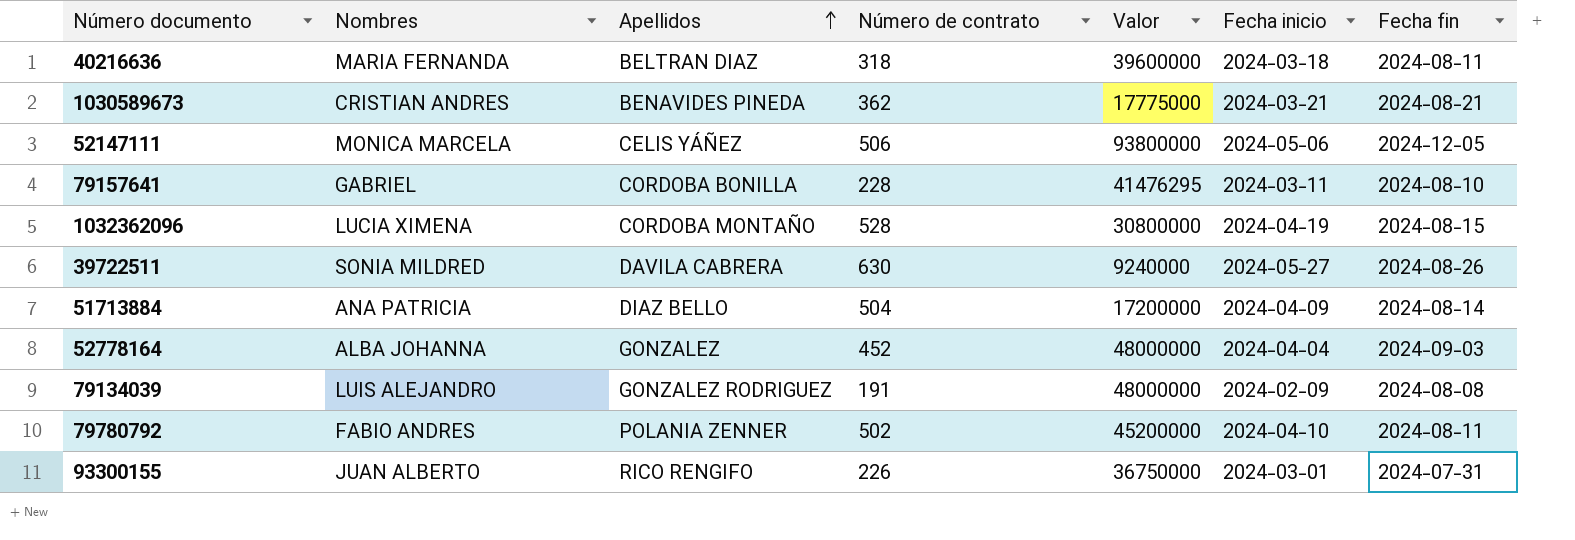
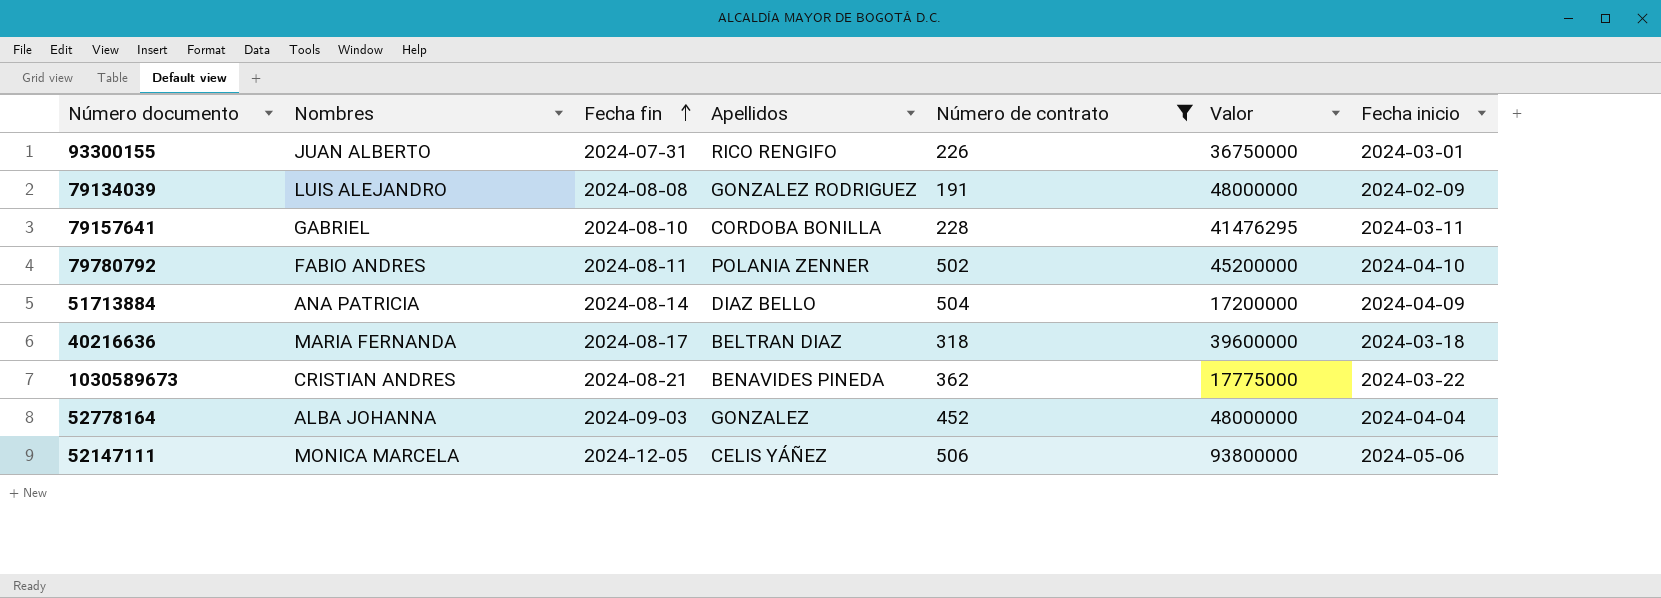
filter: none -> Número de contrato <= 506
row order: Apellidos ascending -> Fecha fin ascending
column Fecha fin | position: 7 -> 3
40216636 | Fecha fin: 2024-08-11 -> 2024-08-17
1030589673 | Fecha inicio: 2024-03-21 -> 2024-03-22

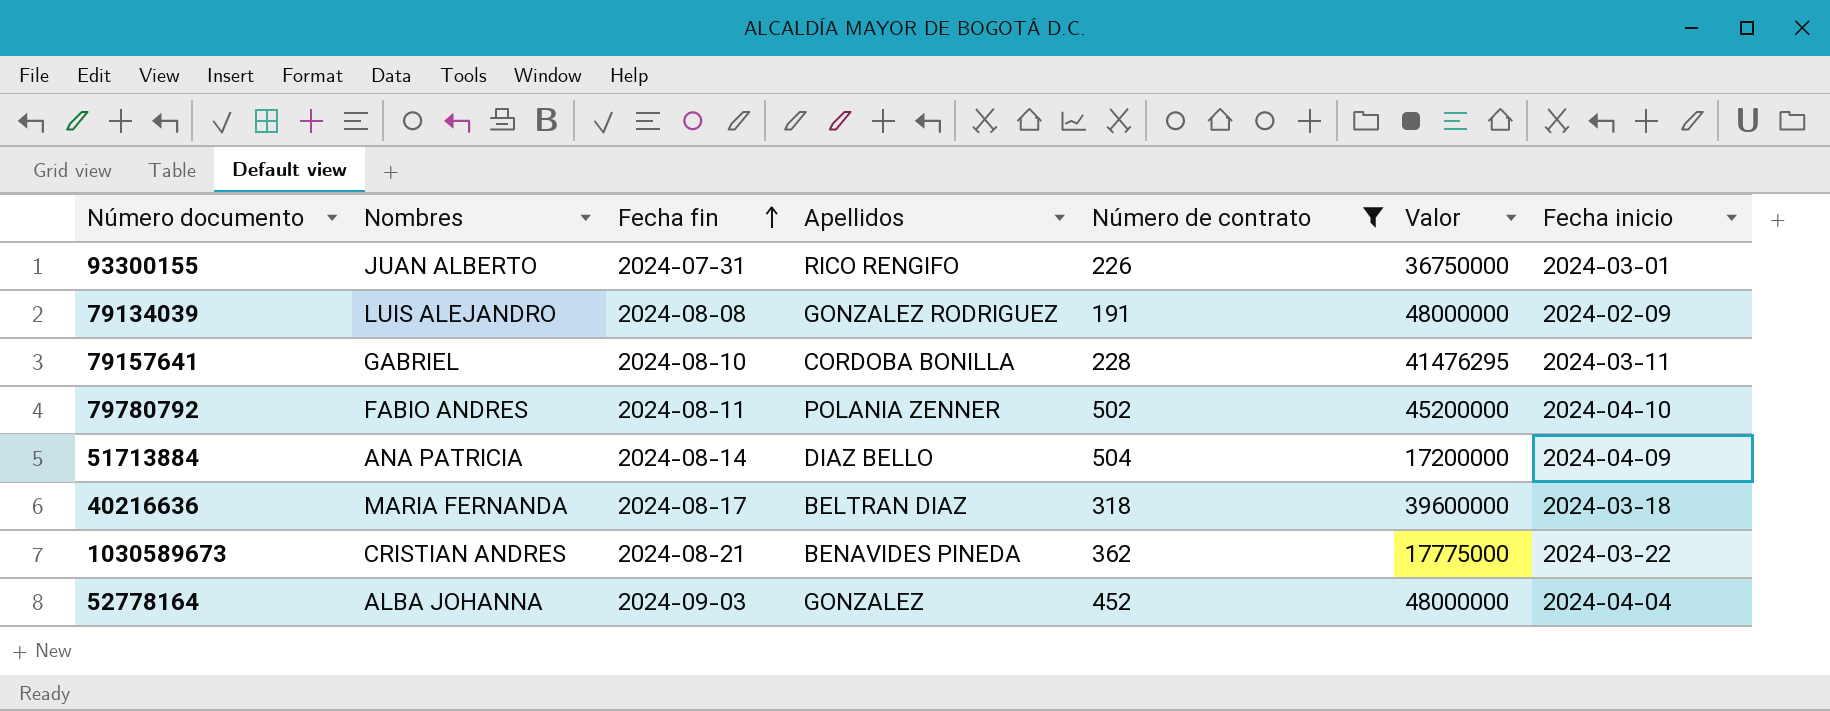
row 52147111: MONICA MARCELA | 2024-12-05 | CELIS YÁÑEZ | 506 | 93800000 | 2024-05-06 -> none

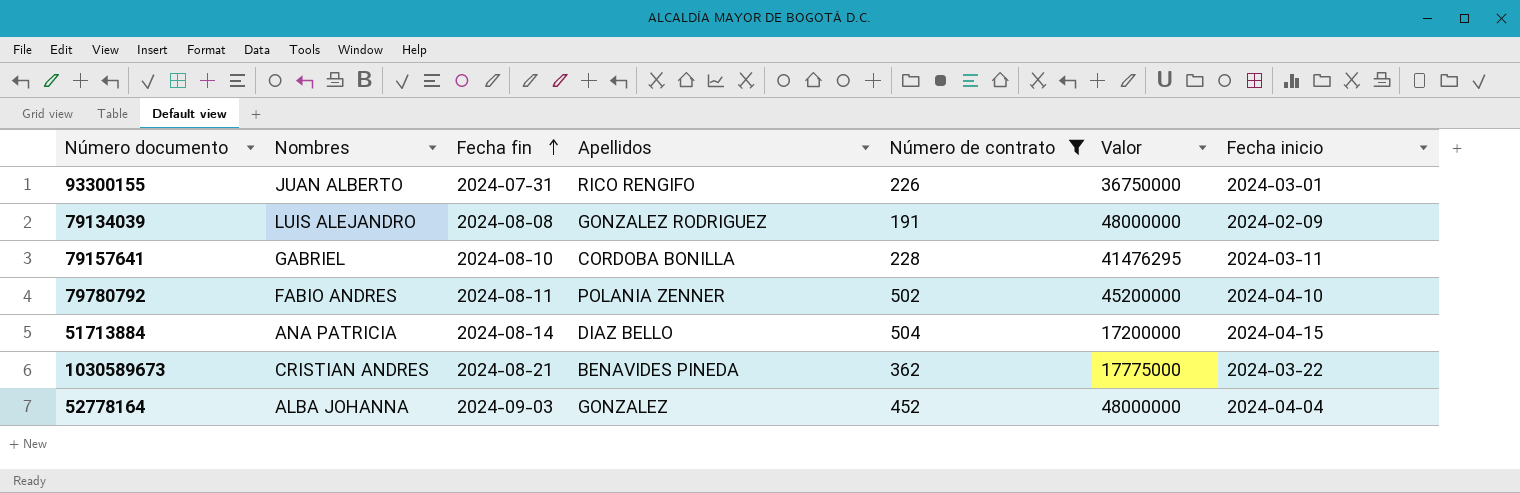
row 40216636: MARIA FERNANDA | 2024-08-17 | BELTRAN DIAZ | 318 | 39600000 | 2024-03-18 -> none
51713884 | Fecha inicio: 2024-04-09 -> 2024-04-15

